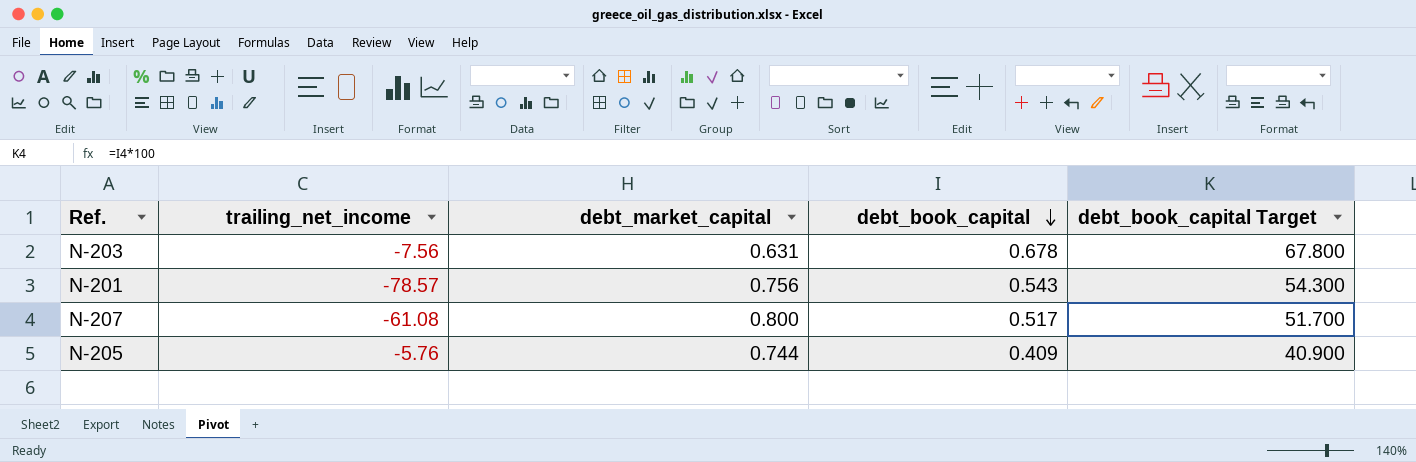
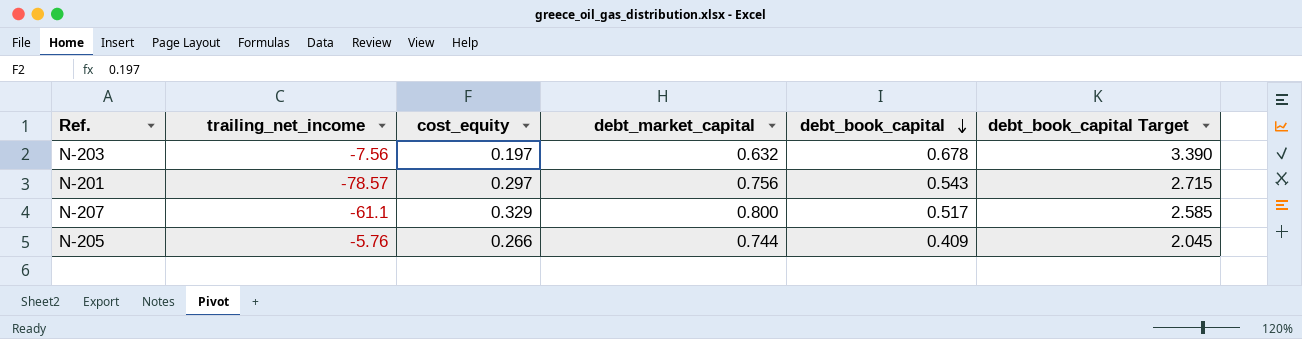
column cost_equity | position: none -> 3
column debt_book_capital Target | formula: [debt_book_capital] * 100 -> [debt_book_capital] * 5
N-203 | debt_market_capital: 0.631 -> 0.632
N-207 | trailing_net_income: -61.08 -> -61.1

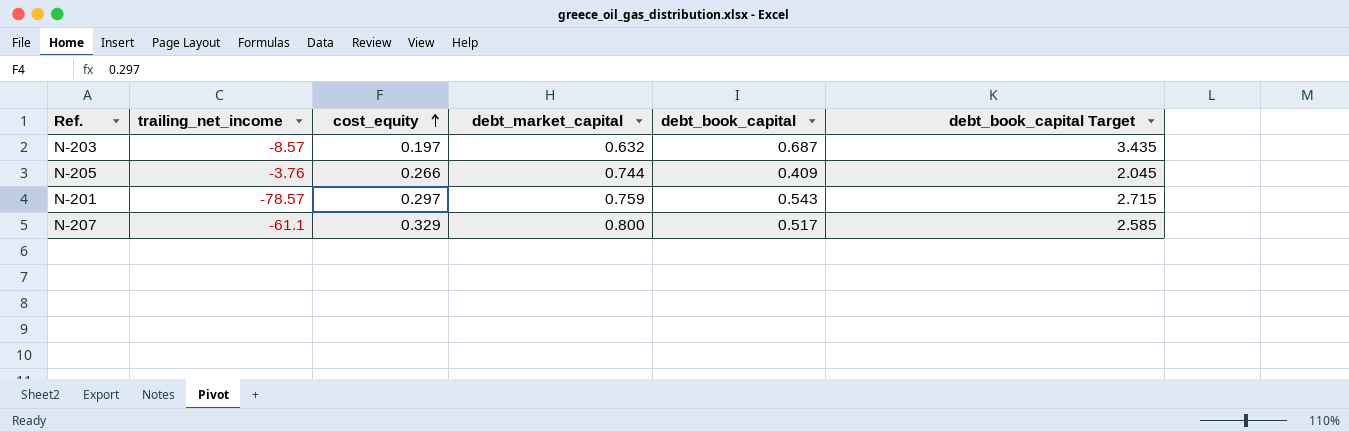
row order: debt_book_capital descending -> cost_equity ascending
N-203 | trailing_net_income: -7.56 -> -8.57
N-203 | debt_book_capital: 0.678 -> 0.687
N-203 | debt_book_capital Target: 3.390 -> 3.435
N-205 | trailing_net_income: -5.76 -> -3.76
N-201 | debt_market_capital: 0.756 -> 0.759

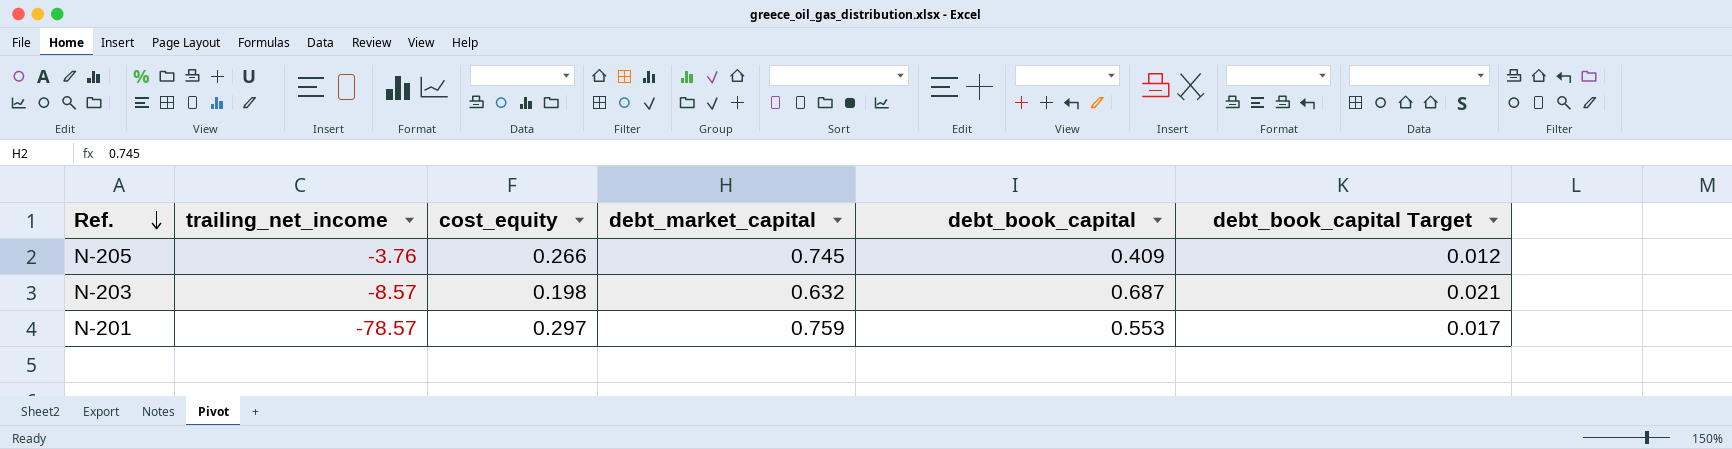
row order: cost_equity ascending -> Ref. descending
column debt_book_capital Target | formula: [debt_book_capital] * 5 -> [debt_book_capital] * 0.03
row N-207: -61.1 | 0.329 | 0.800 | 0.517 | 2.585 -> none
N-205 | debt_market_capital: 0.744 -> 0.745
N-203 | cost_equity: 0.197 -> 0.198
N-201 | debt_book_capital: 0.543 -> 0.553

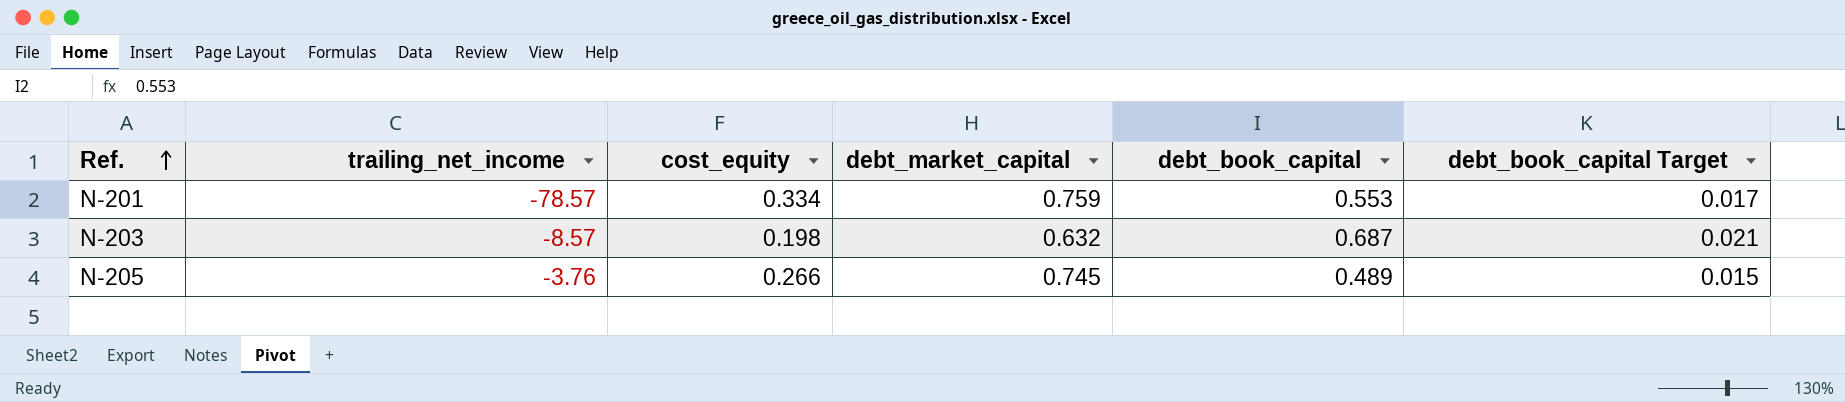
row order: Ref. descending -> Ref. ascending
N-201 | cost_equity: 0.297 -> 0.334
N-205 | debt_book_capital: 0.409 -> 0.489
N-205 | debt_book_capital Target: 0.012 -> 0.015

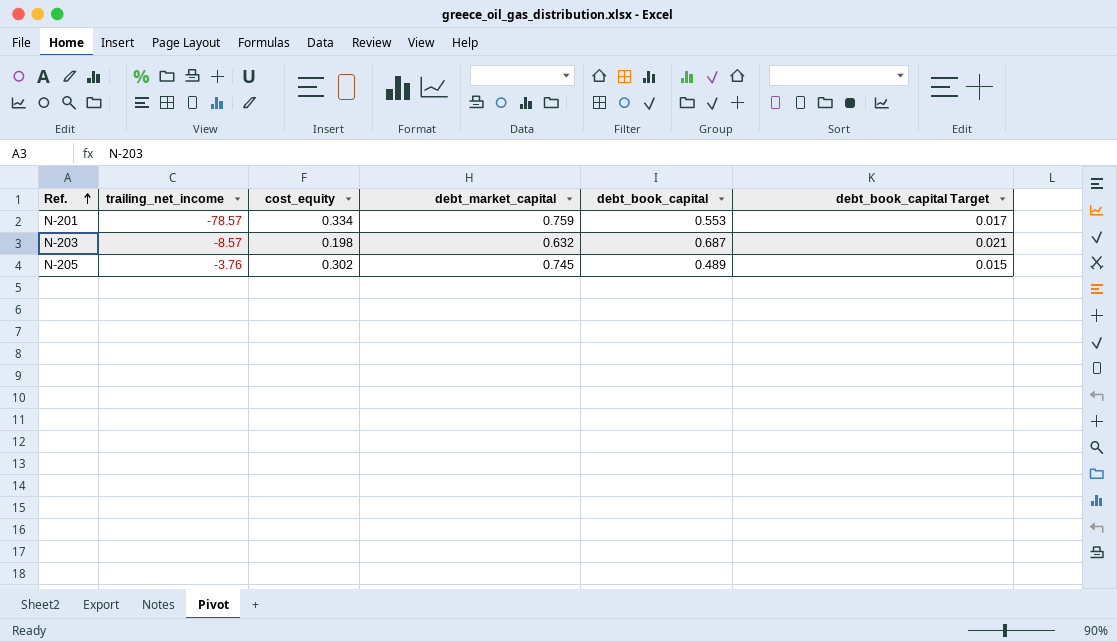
N-205 | cost_equity: 0.266 -> 0.302

